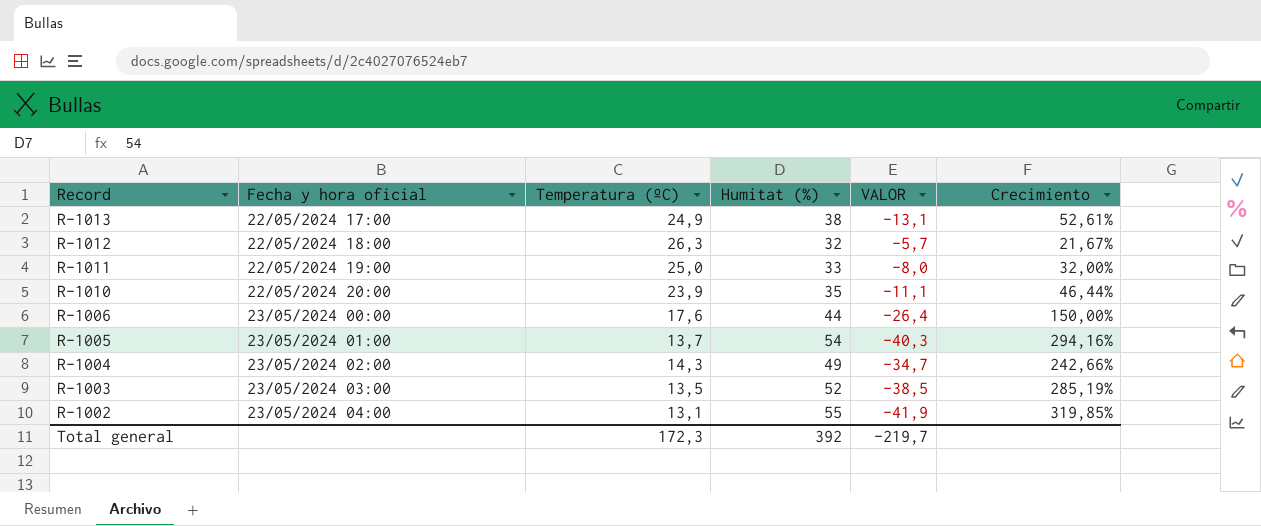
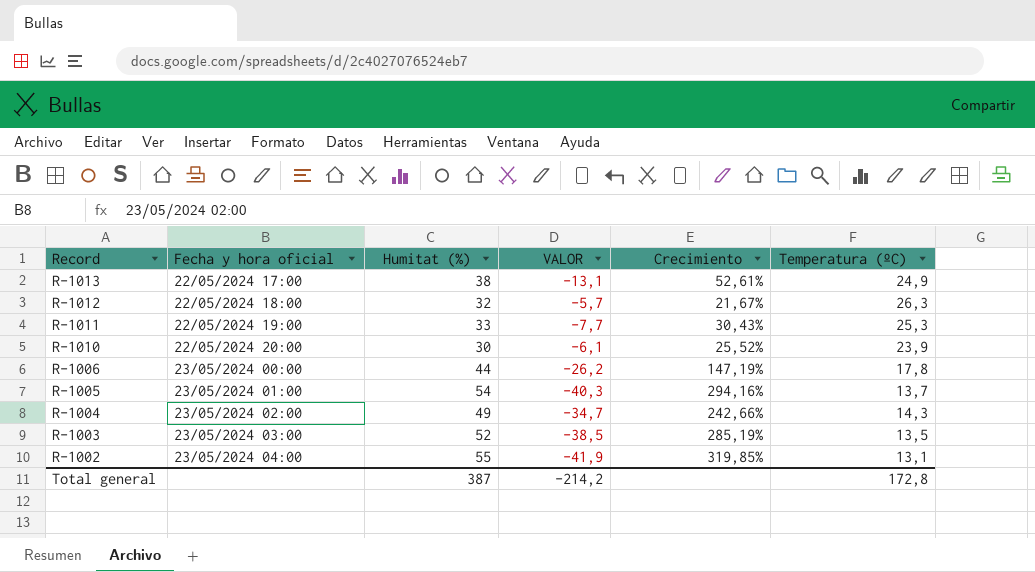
column Temperatura (ºC) | position: 3 -> 6
R-1011 | VALOR: -8,0 -> -7,7
R-1011 | Crecimiento: 32,00% -> 30,43%
R-1011 | Temperatura (ºC): 25,0 -> 25,3
R-1010 | Humitat (%): 35 -> 30
R-1010 | VALOR: -11,1 -> -6,1
R-1010 | Crecimiento: 46,44% -> 25,52%
R-1006 | VALOR: -26,4 -> -26,2
R-1006 | Crecimiento: 150,00% -> 147,19%
R-1006 | Temperatura (ºC): 17,6 -> 17,8
Total general | Humitat (%): 392 -> 387
Total general | VALOR: -219,7 -> -214,2
Total general | Temperatura (ºC): 172,3 -> 172,8

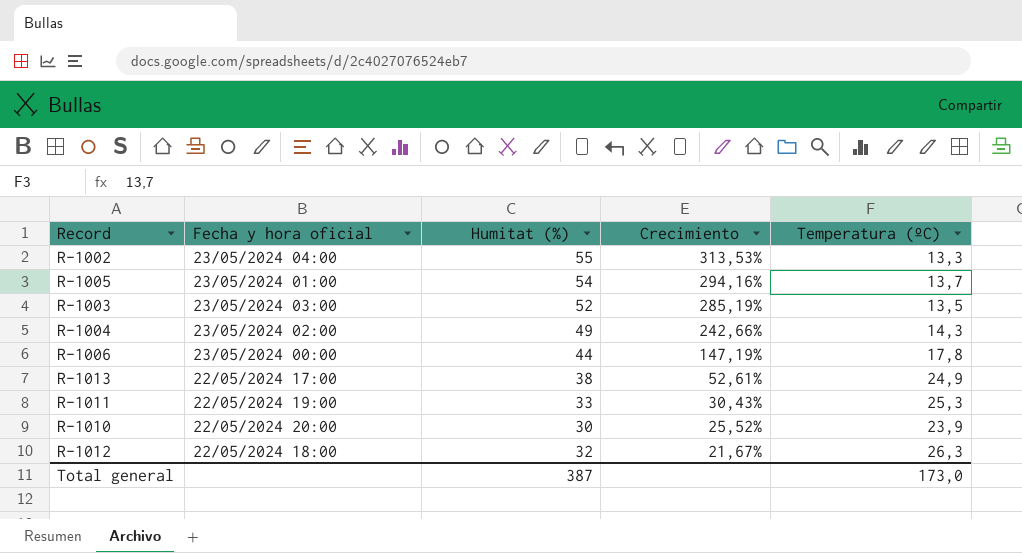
row order: Record descending -> Crecimiento descending
column VALOR | formula: [Temperatura (ºC)] - [Humitat (%)] -> none
R-1002 | Crecimiento: 319,85% -> 313,53%
R-1002 | Temperatura (ºC): 13,1 -> 13,3
Total general | Temperatura (ºC): 172,8 -> 173,0

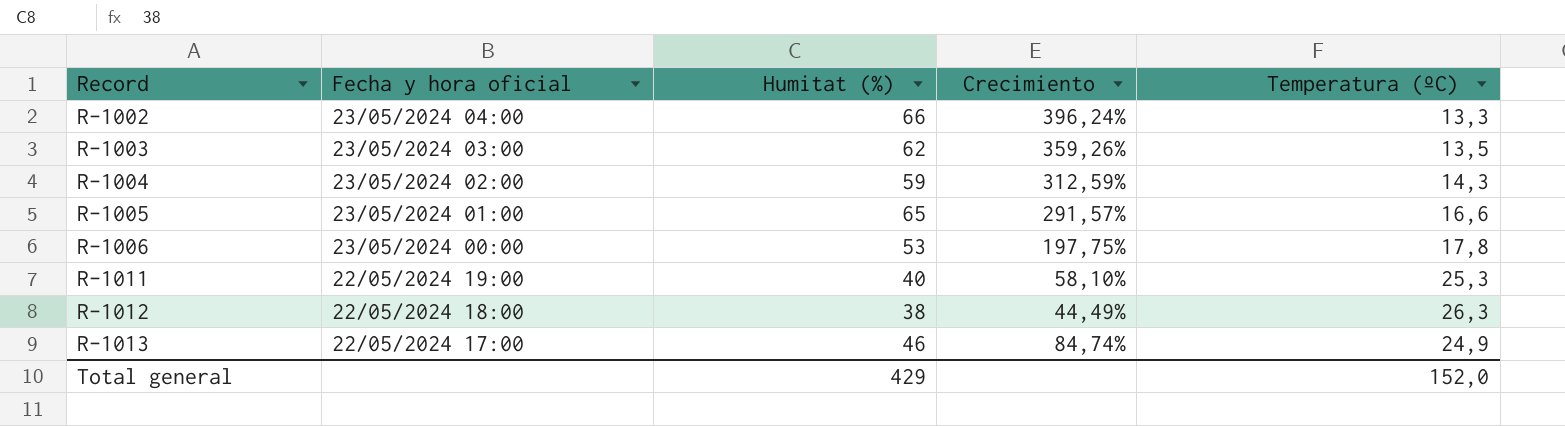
row order: Crecimiento descending -> Record ascending
row R-1010: 22/05/2024 20:00 | 30 | 25,52% | 23,9 -> none
R-1002 | Humitat (%): 55 -> 66
R-1002 | Crecimiento: 313,53% -> 396,24%
R-1003 | Humitat (%): 52 -> 62
R-1003 | Crecimiento: 285,19% -> 359,26%
R-1004 | Humitat (%): 49 -> 59
R-1004 | Crecimiento: 242,66% -> 312,59%
R-1005 | Humitat (%): 54 -> 65
R-1005 | Crecimiento: 294,16% -> 291,57%
R-1005 | Temperatura (ºC): 13,7 -> 16,6
R-1006 | Humitat (%): 44 -> 53
R-1006 | Crecimiento: 147,19% -> 197,75%
R-1011 | Humitat (%): 33 -> 40
R-1011 | Crecimiento: 30,43% -> 58,10%
R-1012 | Humitat (%): 32 -> 38
R-1012 | Crecimiento: 21,67% -> 44,49%
R-1013 | Humitat (%): 38 -> 46
R-1013 | Crecimiento: 52,61% -> 84,74%
Total general | Humitat (%): 387 -> 429
Total general | Temperatura (ºC): 173,0 -> 152,0

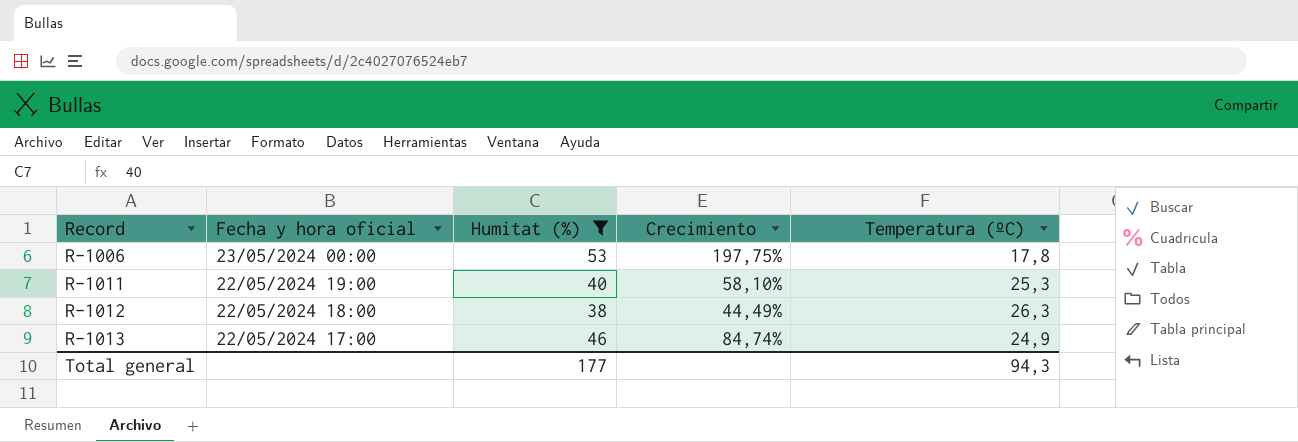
filter: none -> Humitat (%) <= 53
Total general | Humitat (%): 429 -> 177
Total general | Temperatura (ºC): 152,0 -> 94,3

